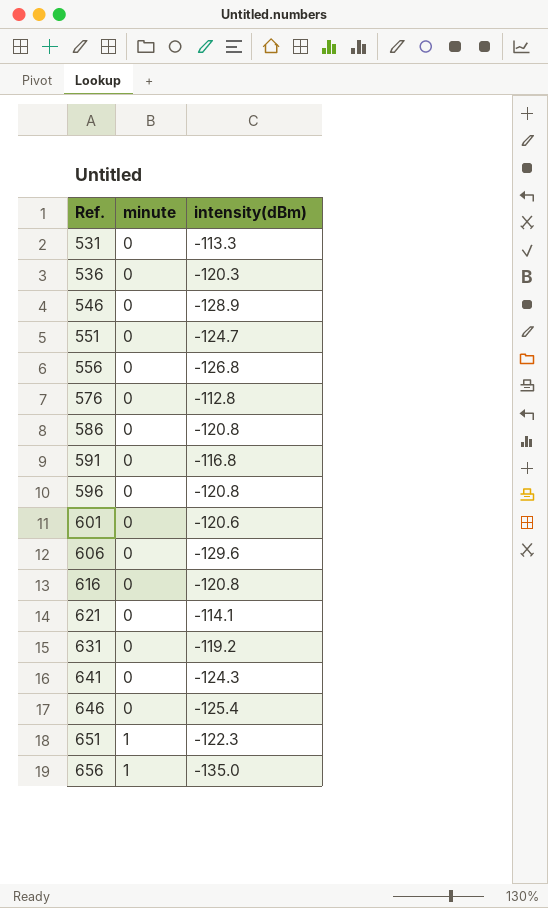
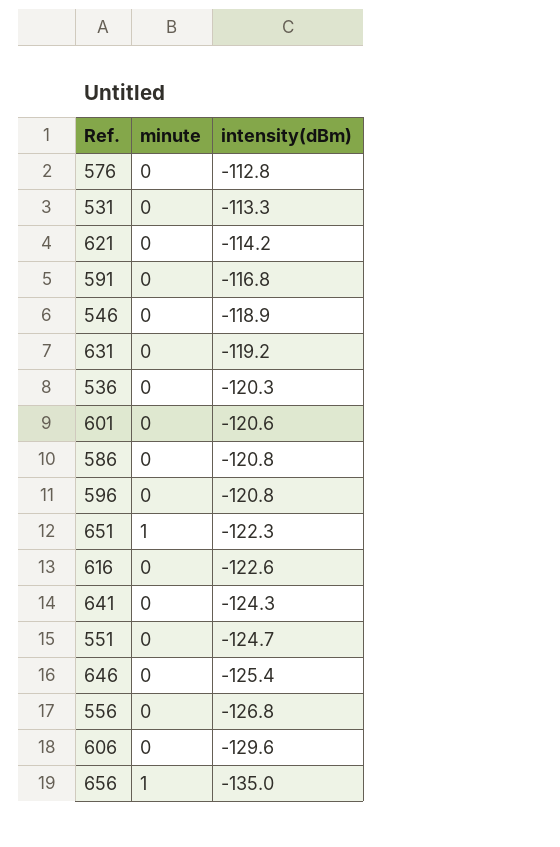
row order: Ref. ascending -> intensity(dBm) descending
621 | intensity(dBm): -114.1 -> -114.2
546 | intensity(dBm): -128.9 -> -118.9
616 | intensity(dBm): -120.8 -> -122.6

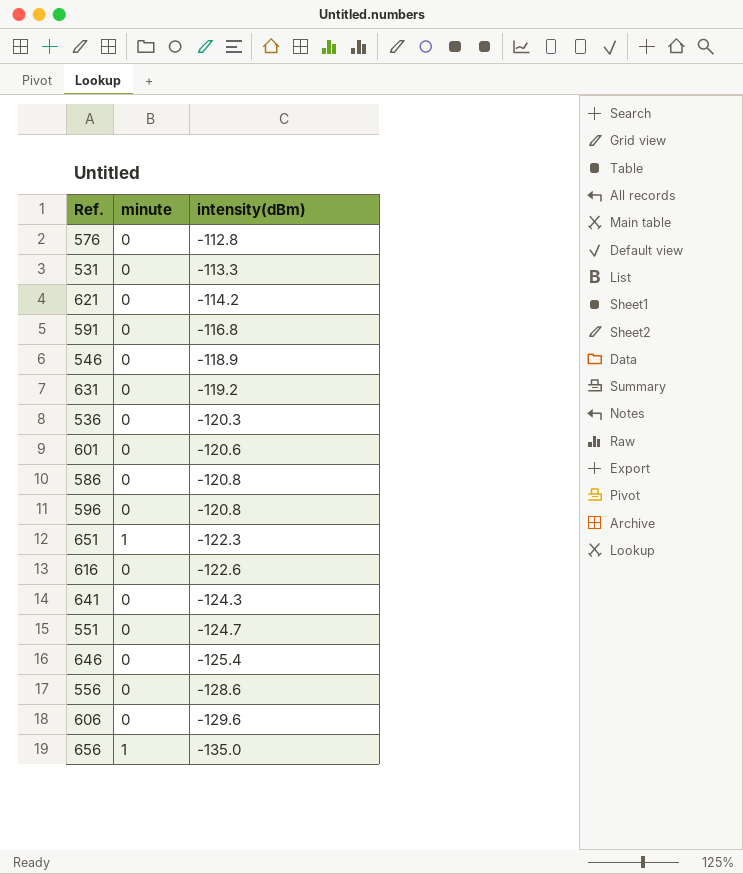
556 | intensity(dBm): -126.8 -> -128.6

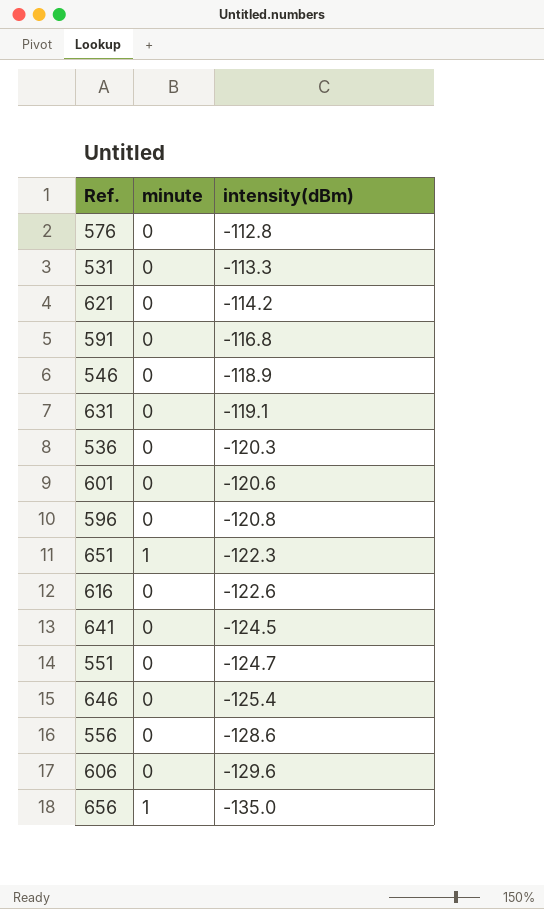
row 586: 0 | -120.8 -> none
631 | intensity(dBm): -119.2 -> -119.1
641 | intensity(dBm): -124.3 -> -124.5

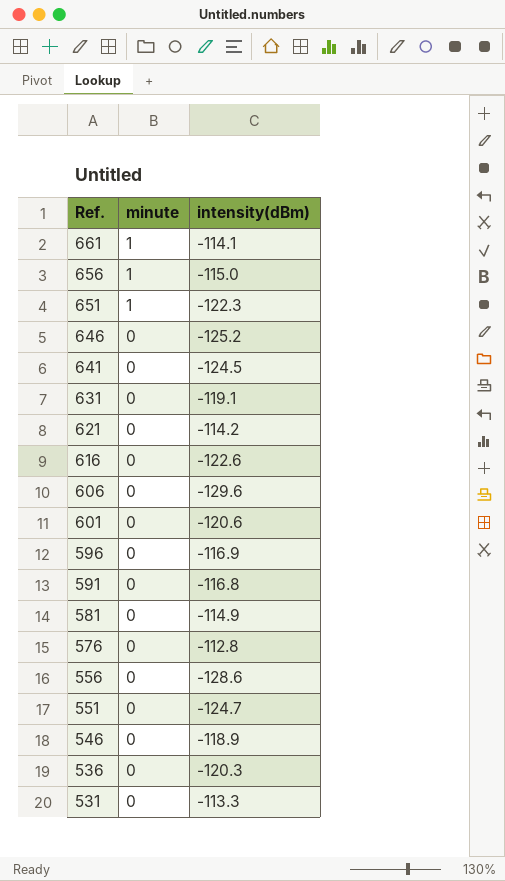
row order: intensity(dBm) descending -> Ref. descending
row 661: none -> 1 | -114.1
656 | intensity(dBm): -135.0 -> -115.0
646 | intensity(dBm): -125.4 -> -125.2
596 | intensity(dBm): -120.8 -> -116.9
row 581: none -> 0 | -114.9

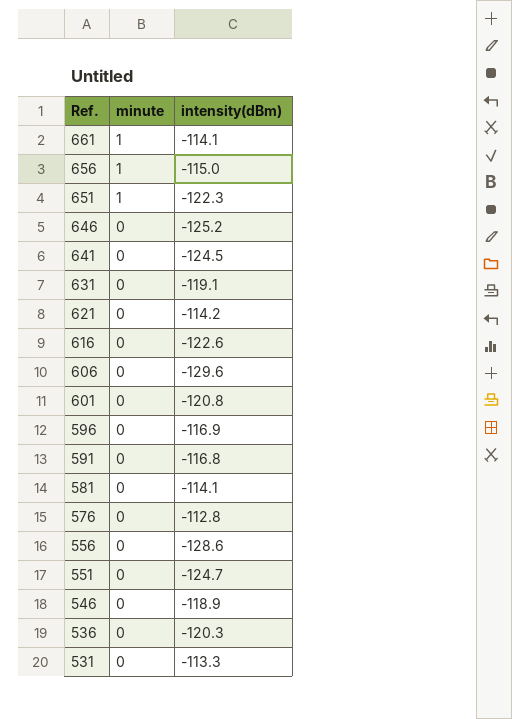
601 | intensity(dBm): -120.6 -> -120.8
581 | intensity(dBm): -114.9 -> -114.1

